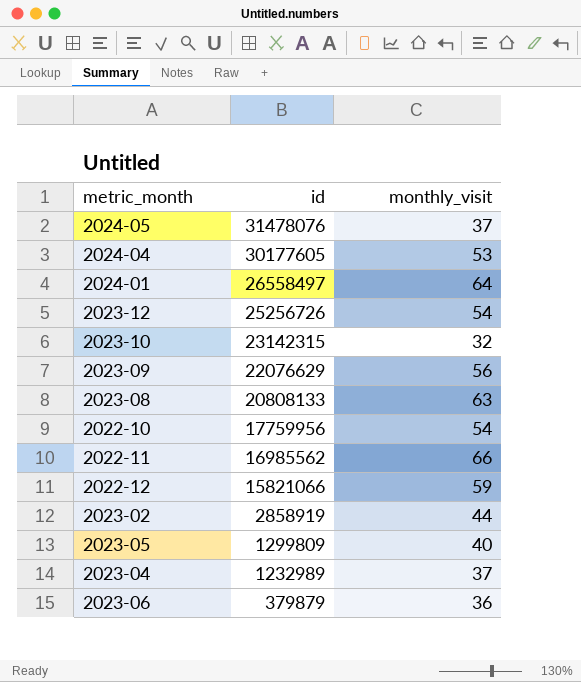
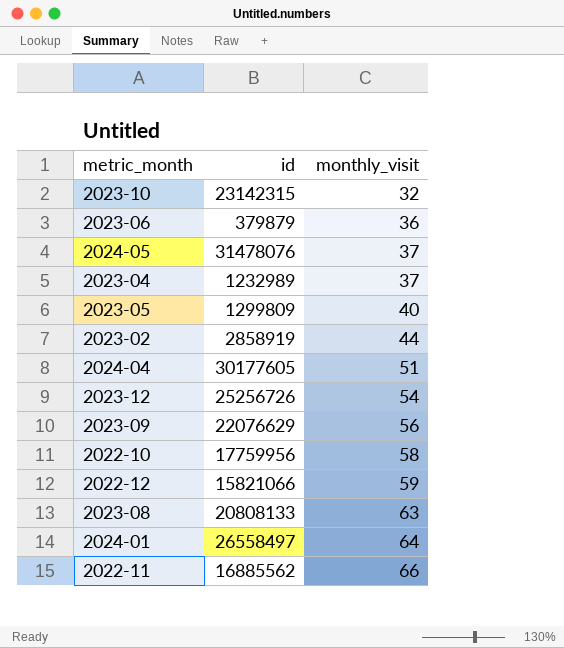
row order: id descending -> monthly_visit ascending
2024-04 | monthly_visit: 53 -> 51
2022-10 | monthly_visit: 54 -> 58
2022-11 | id: 16985562 -> 16885562

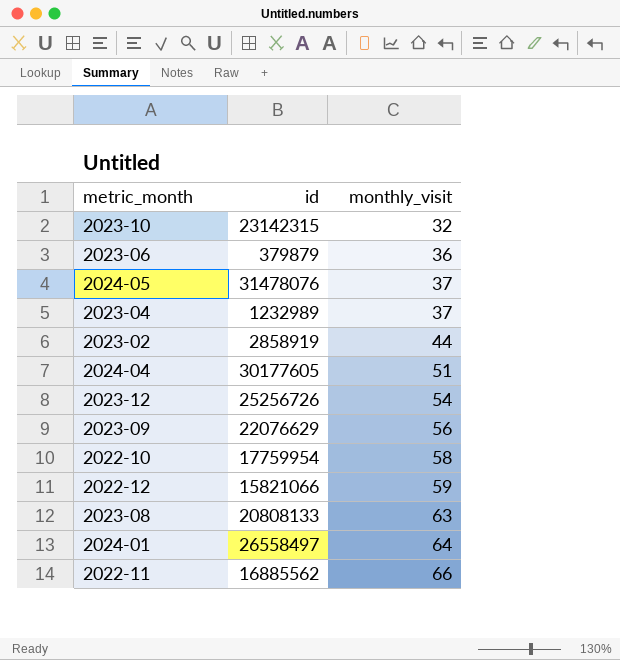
row 2023-05: 1299809 | 40 -> none
2022-10 | id: 17759956 -> 17759954

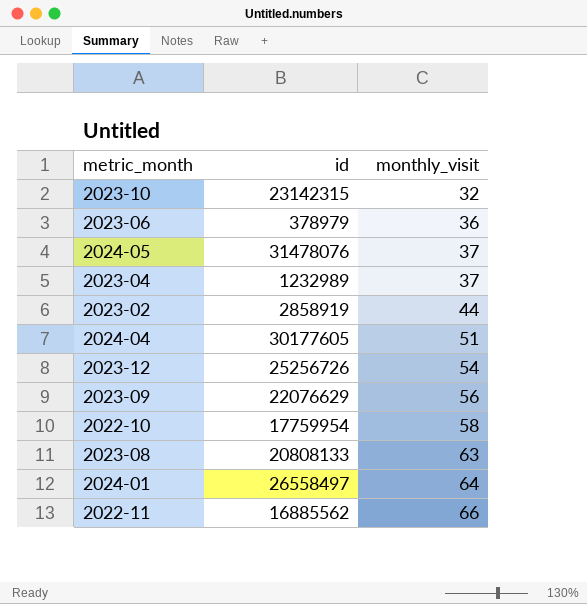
row 2022-12: 15821066 | 59 -> none
2023-06 | id: 379879 -> 378979

